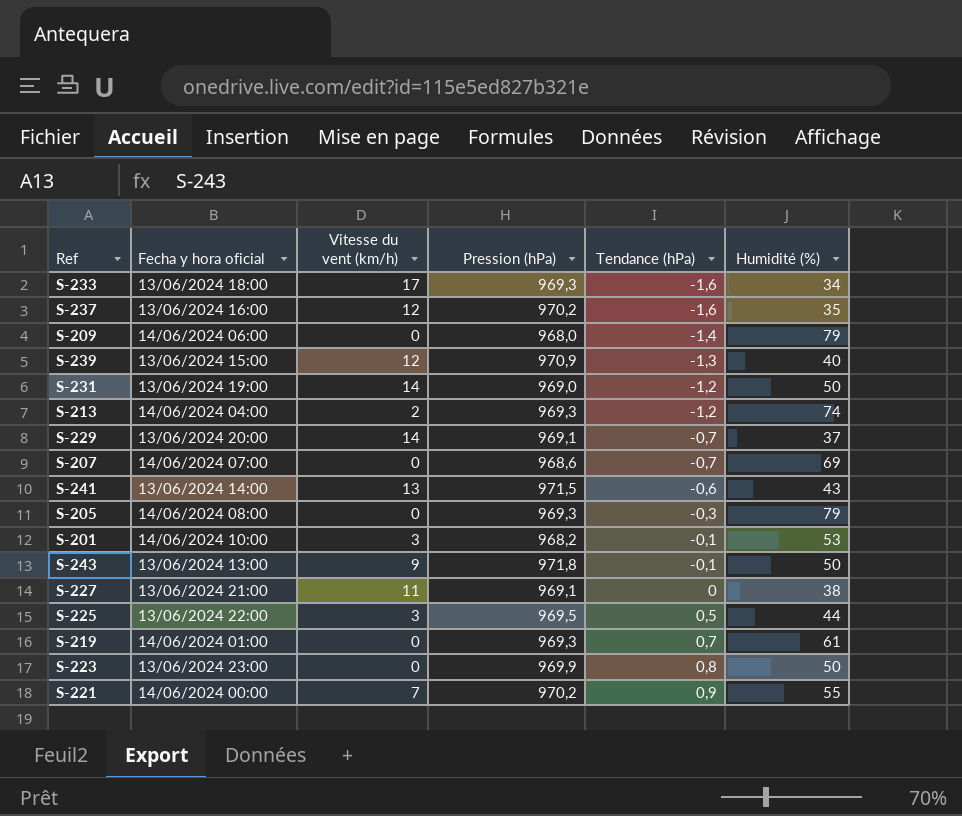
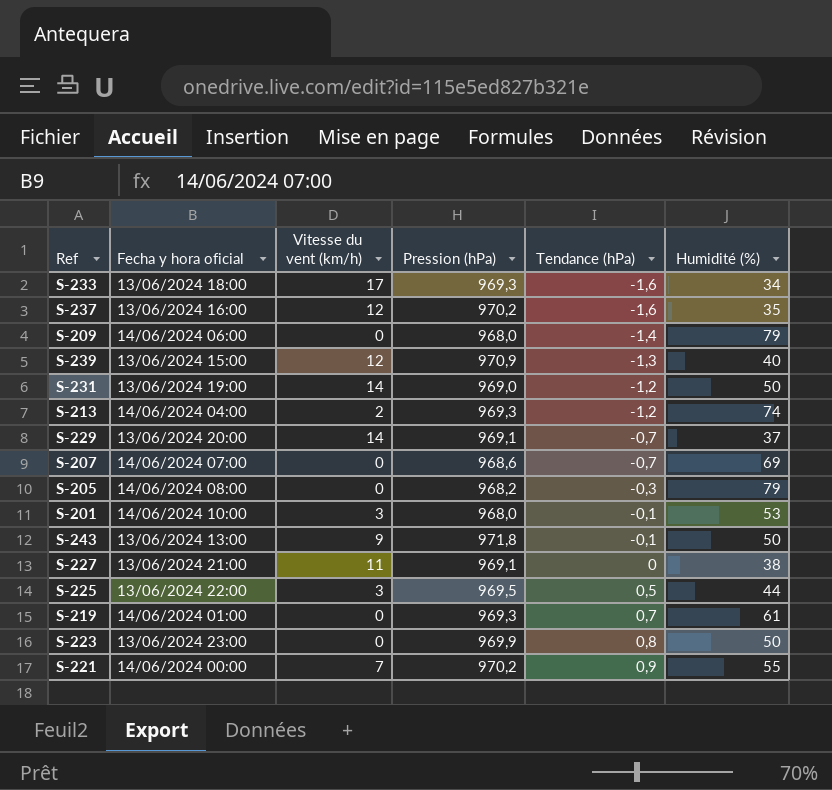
row S-241: 13/06/2024 14:00 | 13 | 971,5 | -0,6 | 43 -> none
S-205 | Pression (hPa): 969,3 -> 968,2
S-201 | Pression (hPa): 968,2 -> 968,0

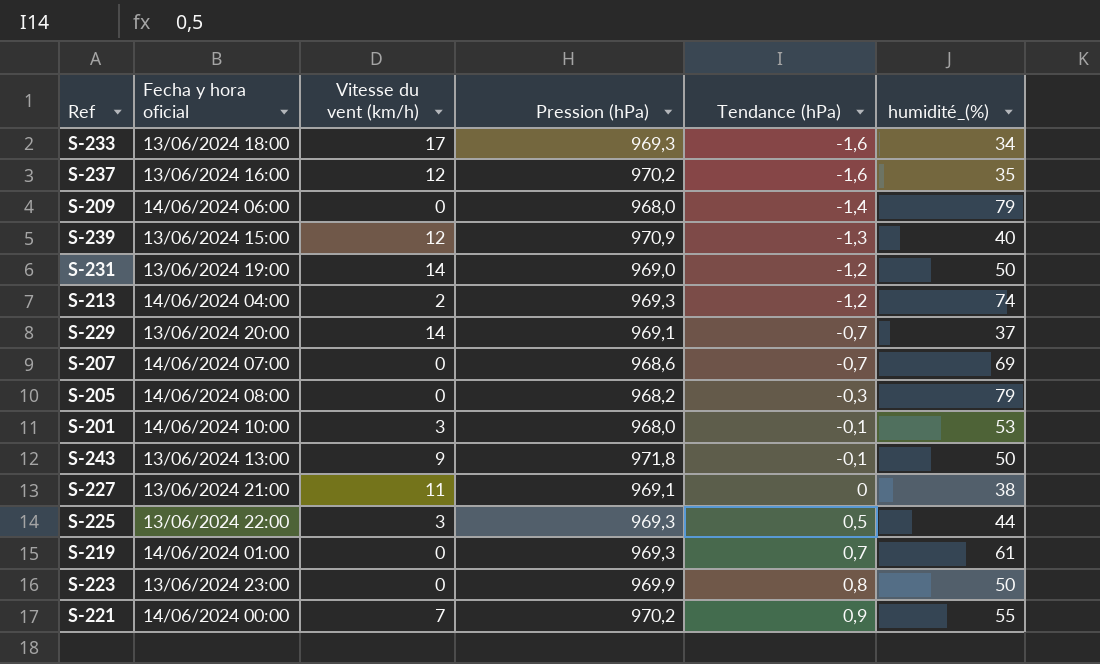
column name: Humidité (%) -> humidité_(%)
S-225 | Pression (hPa): 969,5 -> 969,3

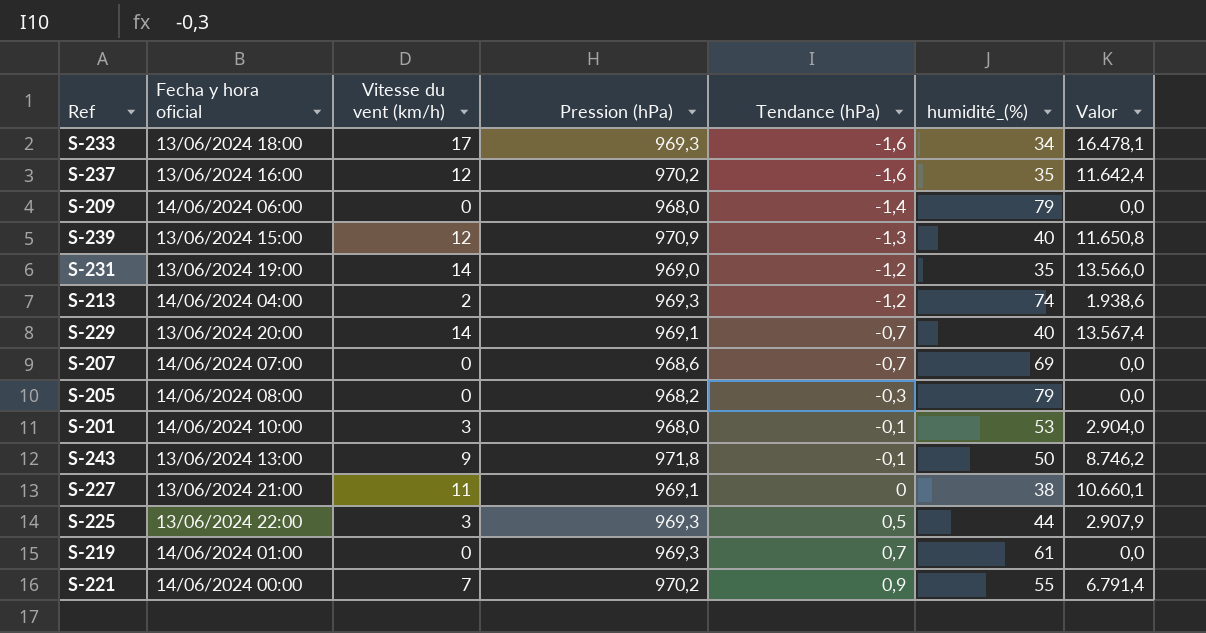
column Valor | formula: none -> [Vitesse du vent (km/h)] * [Pression (hPa)]
row S-223: 13/06/2024 23:00 | 0 | 969,9 | 0,8 | 50 -> none
S-231 | humidité_(%): 50 -> 35
S-229 | humidité_(%): 37 -> 40

